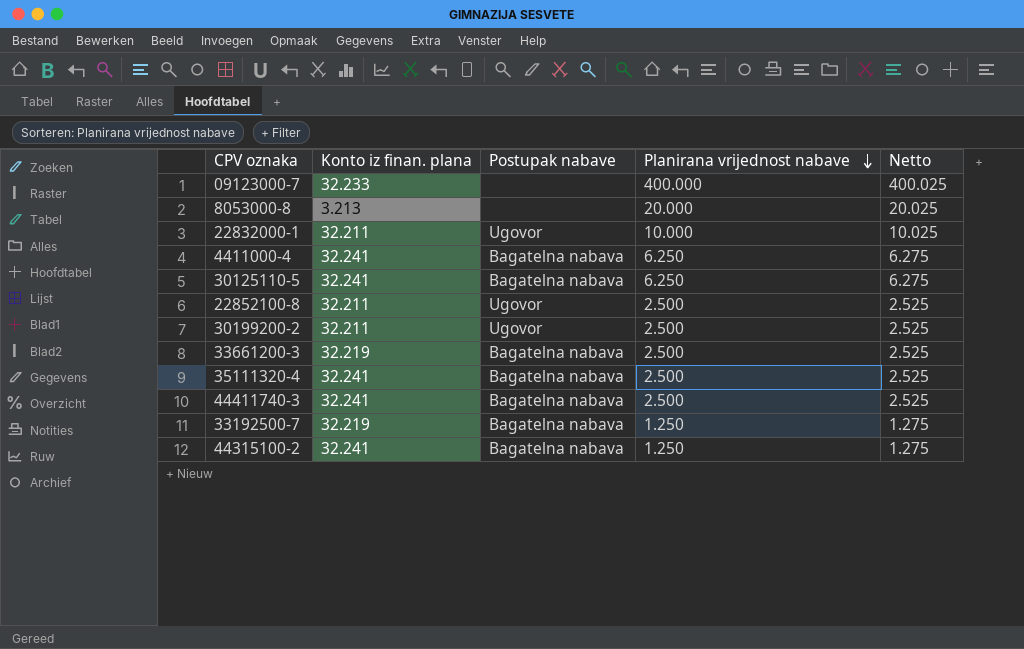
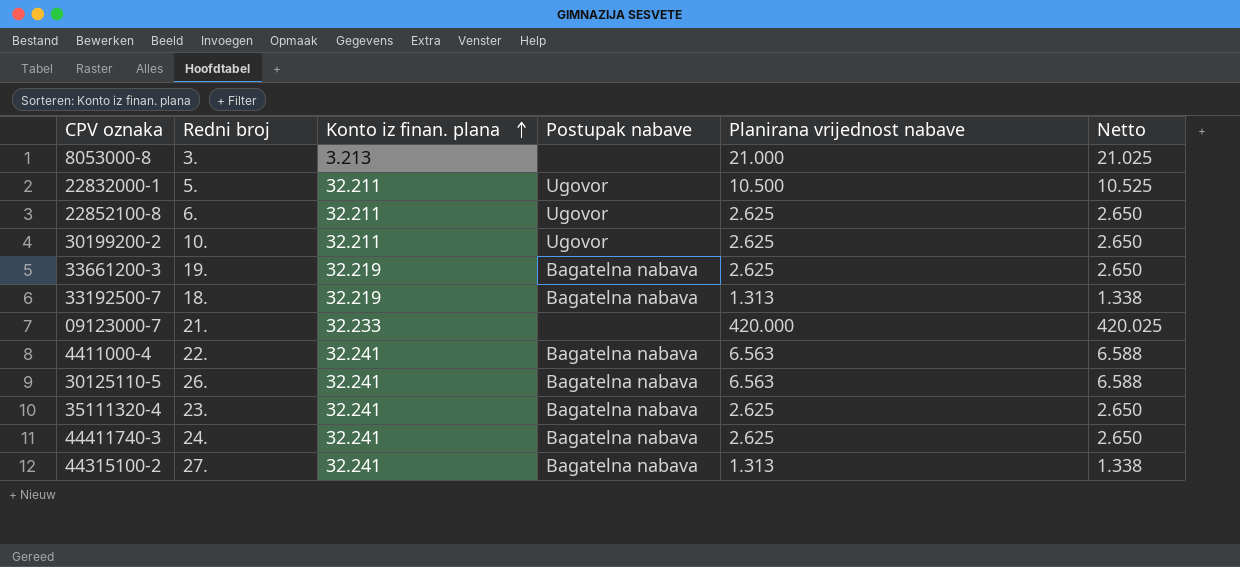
row order: Planirana vrijednost nabave descending -> Konto iz finan. plana ascending
column Redni broj | position: none -> 2
8053000-8 | Planirana vrijednost nabave: 20.000 -> 21.000
8053000-8 | Netto: 20.025 -> 21.025
22832000-1 | Planirana vrijednost nabave: 10.000 -> 10.500
22832000-1 | Netto: 10.025 -> 10.525
22852100-8 | Planirana vrijednost nabave: 2.500 -> 2.625
22852100-8 | Netto: 2.525 -> 2.650
30199200-2 | Planirana vrijednost nabave: 2.500 -> 2.625
30199200-2 | Netto: 2.525 -> 2.650
33661200-3 | Planirana vrijednost nabave: 2.500 -> 2.625
33661200-3 | Netto: 2.525 -> 2.650
33192500-7 | Planirana vrijednost nabave: 1.250 -> 1.313
33192500-7 | Netto: 1.275 -> 1.338
09123000-7 | Planirana vrijednost nabave: 400.000 -> 420.000
09123000-7 | Netto: 400.025 -> 420.025
4411000-4 | Planirana vrijednost nabave: 6.250 -> 6.563
4411000-4 | Netto: 6.275 -> 6.588
30125110-5 | Planirana vrijednost nabave: 6.250 -> 6.563
30125110-5 | Netto: 6.275 -> 6.588
35111320-4 | Planirana vrijednost nabave: 2.500 -> 2.625
35111320-4 | Netto: 2.525 -> 2.650
44411740-3 | Planirana vrijednost nabave: 2.500 -> 2.625
44411740-3 | Netto: 2.525 -> 2.650
44315100-2 | Planirana vrijednost nabave: 1.250 -> 1.313
44315100-2 | Netto: 1.275 -> 1.338

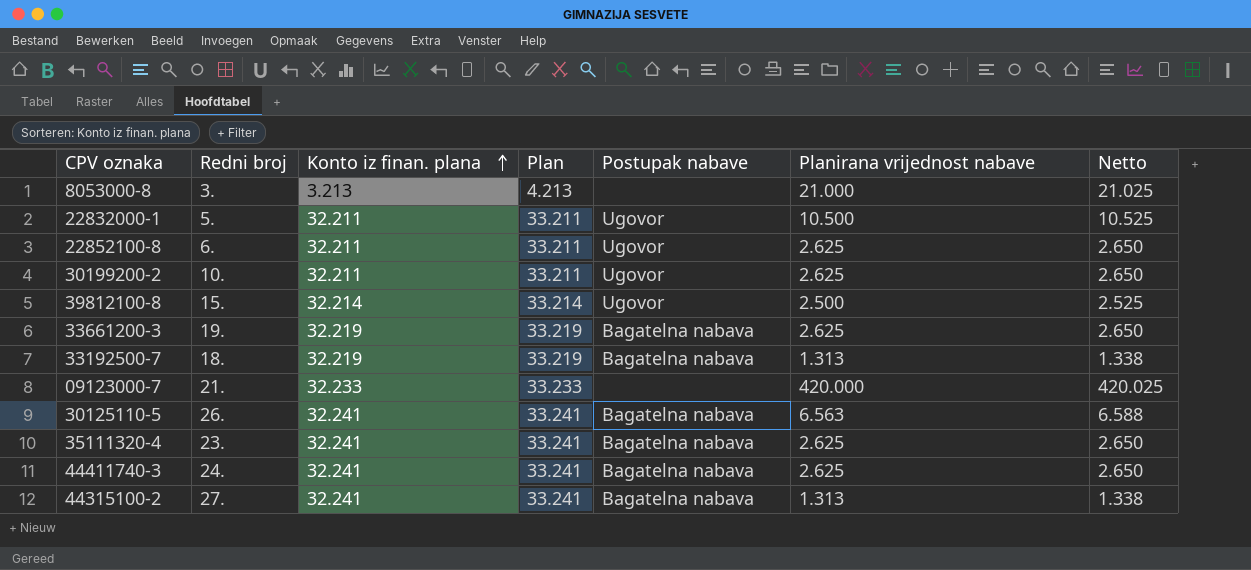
column Plan | formula: none -> [Konto iz finan. plana] + 1000
row 4411000-4: 22. | 32.241 | Bagatelna nabava | 6.563 | 6.588 -> none
row 39812100-8: none -> 15. | 32.214 | 33.214 | Ugovor | 2.500 | 2.525

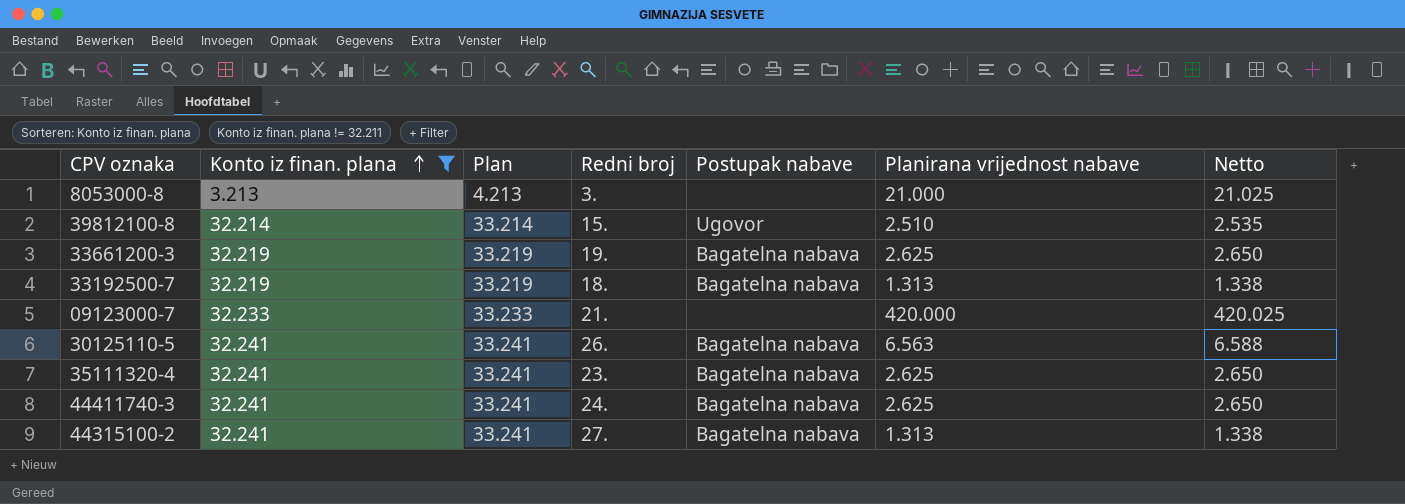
filter: none -> Konto iz finan. plana != 32.211
column Redni broj | position: 2 -> 4
39812100-8 | Planirana vrijednost nabave: 2.500 -> 2.510
39812100-8 | Netto: 2.525 -> 2.535

